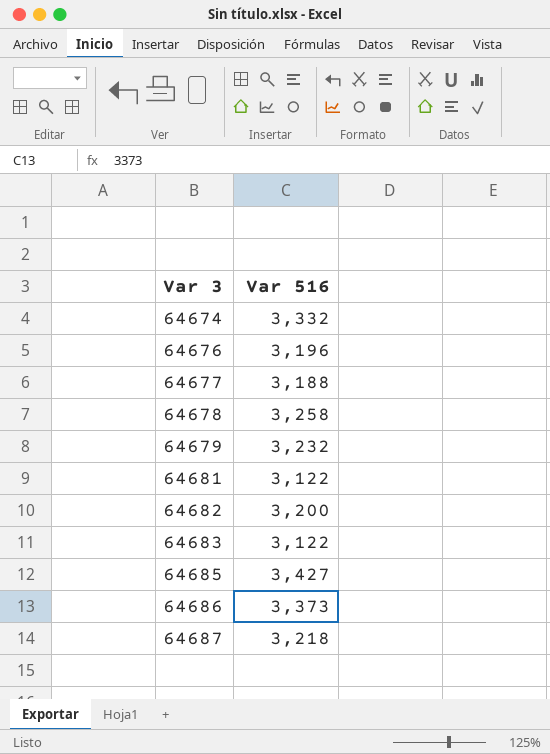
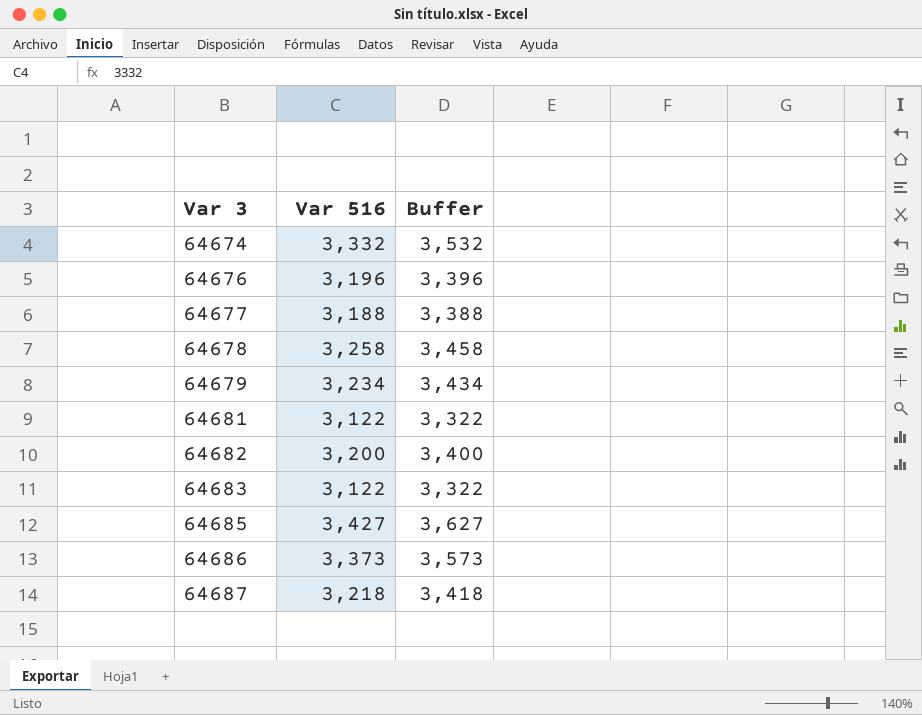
column Buffer | formula: none -> [Var 516] + 200
64679 | Var 516: 3,232 -> 3,234

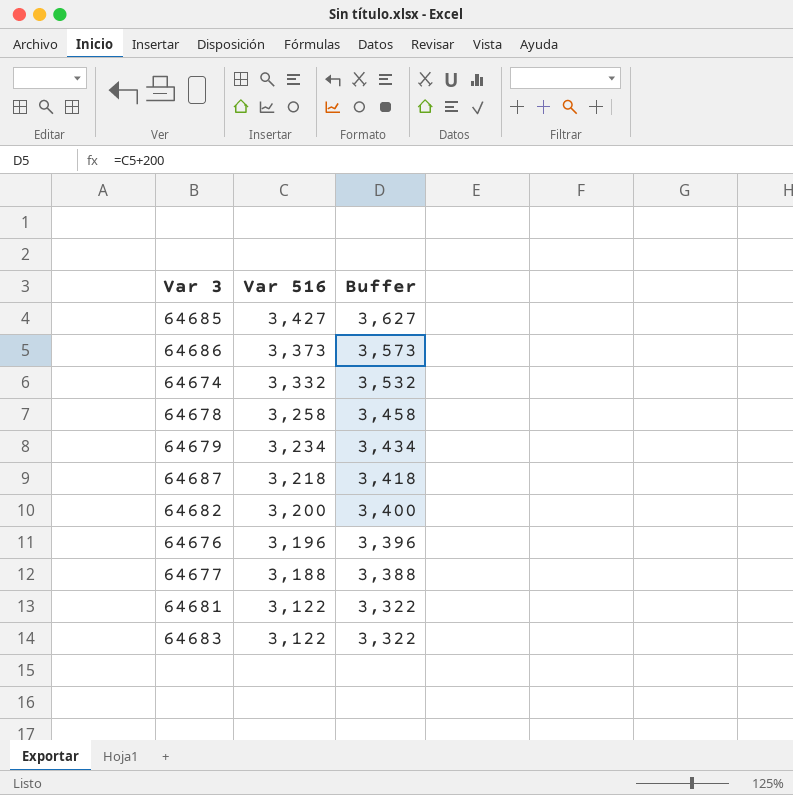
row order: Var 3 ascending -> Var 516 descending

